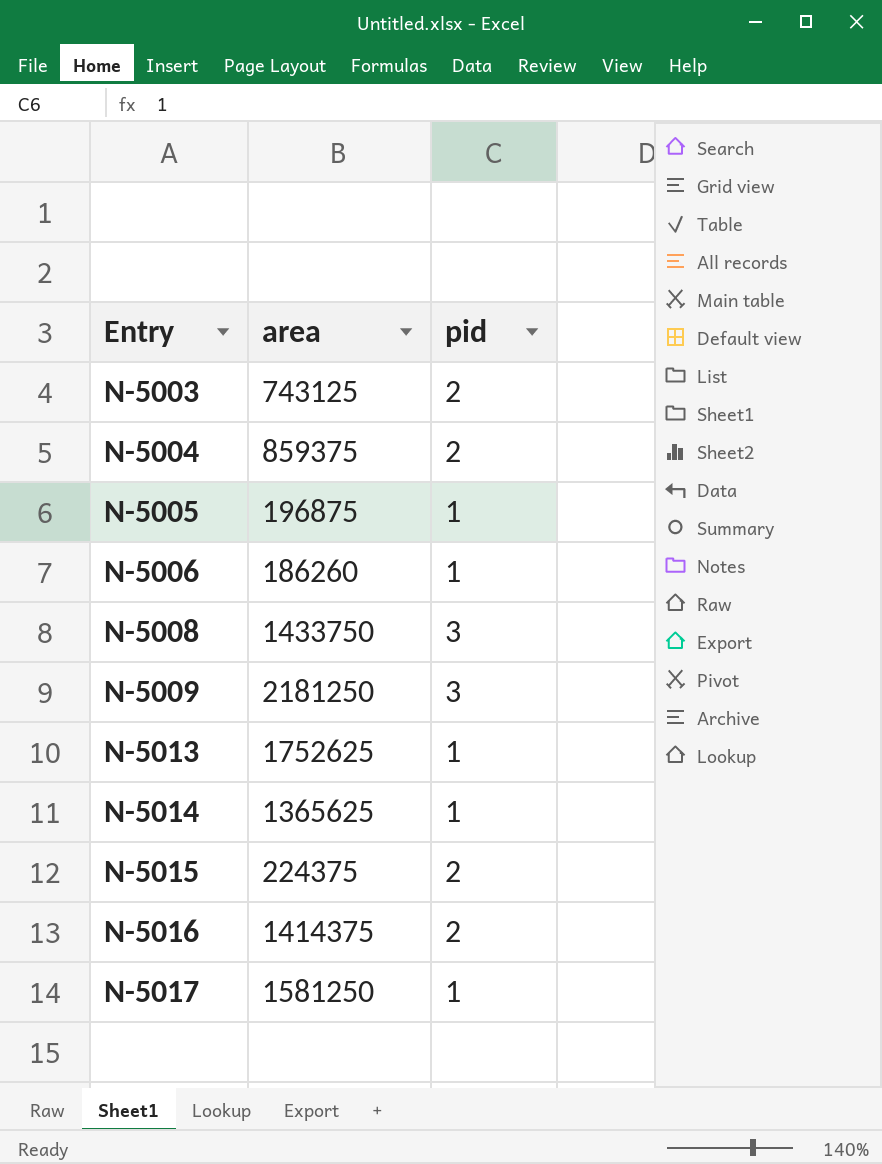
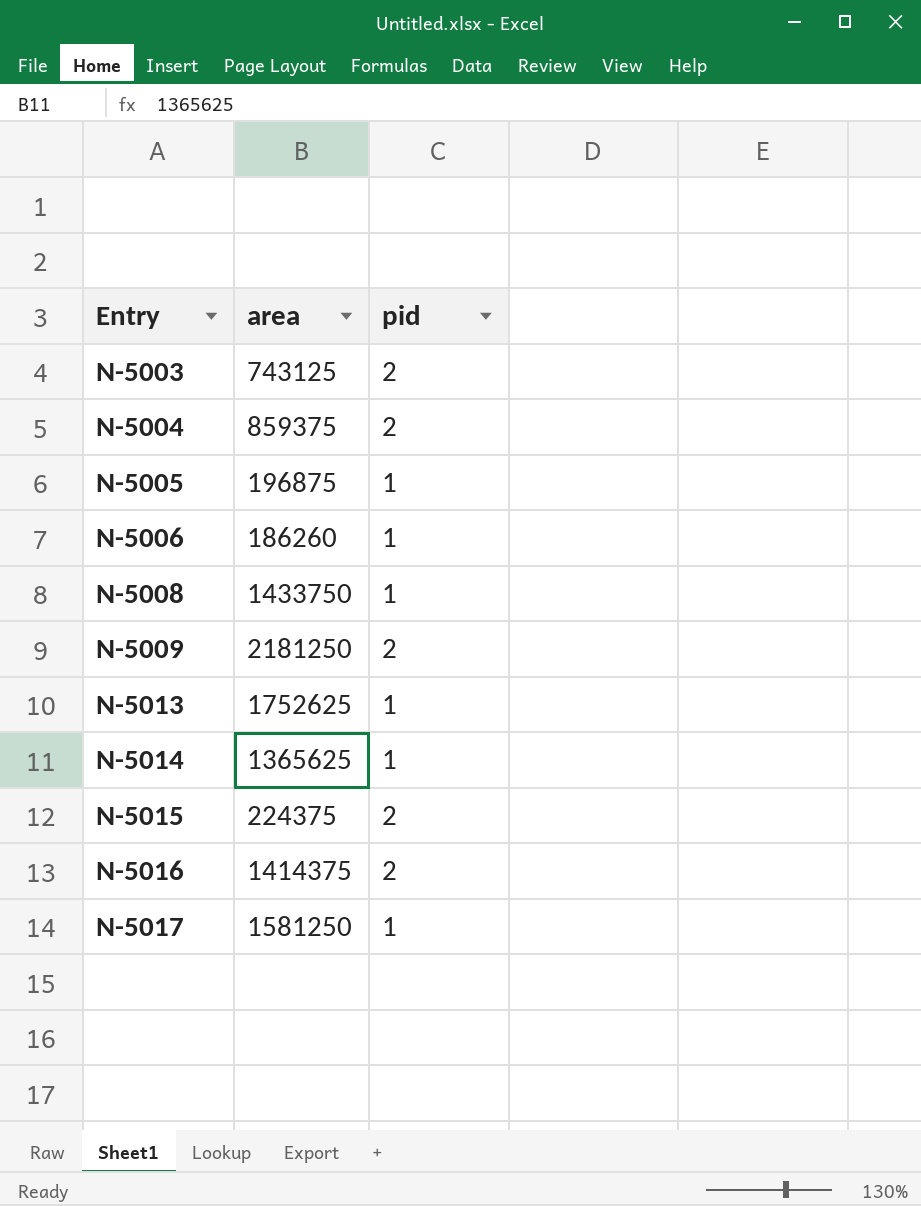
N-5008 | pid: 3 -> 1
N-5009 | pid: 3 -> 2

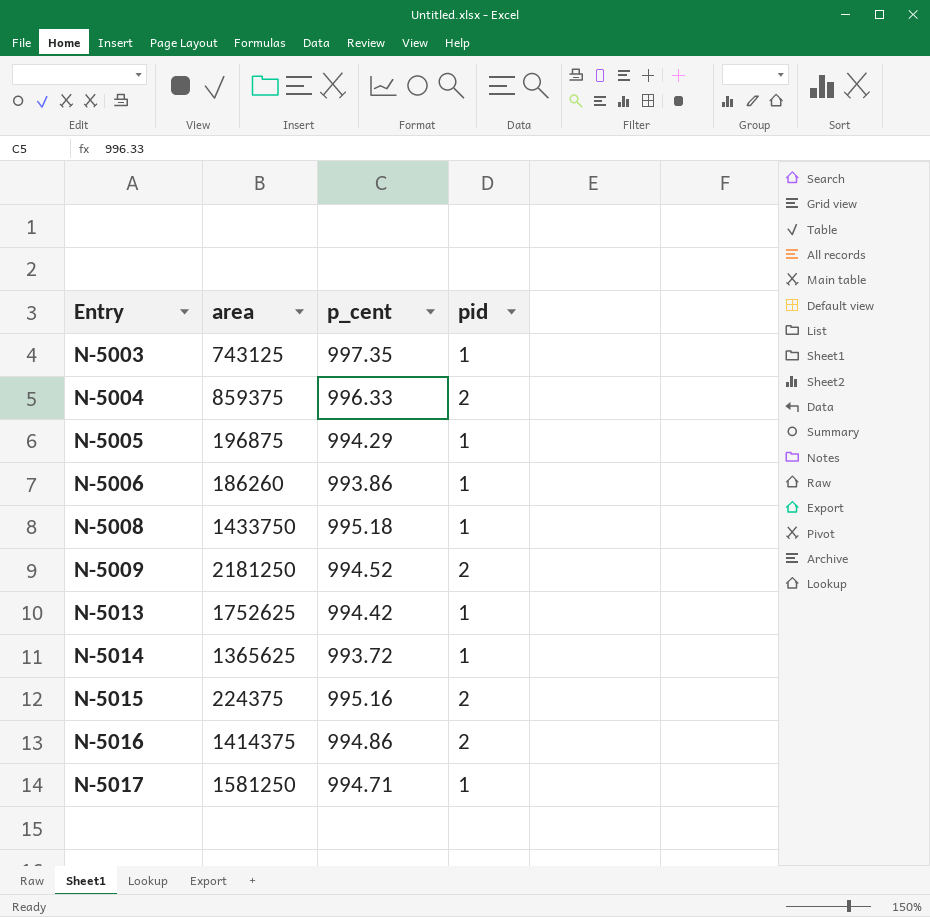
column p_cent | position: none -> 3
N-5003 | pid: 2 -> 1

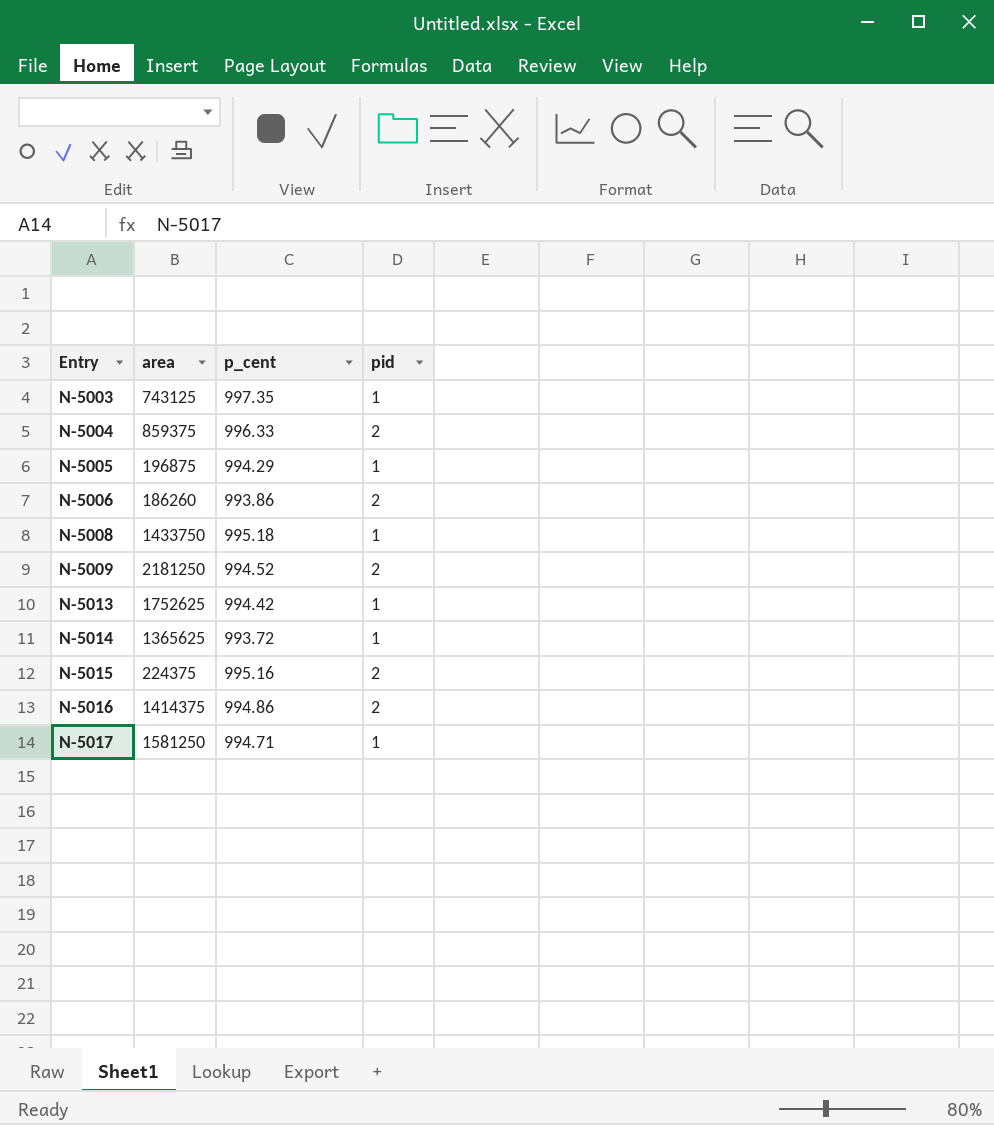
N-5006 | pid: 1 -> 2

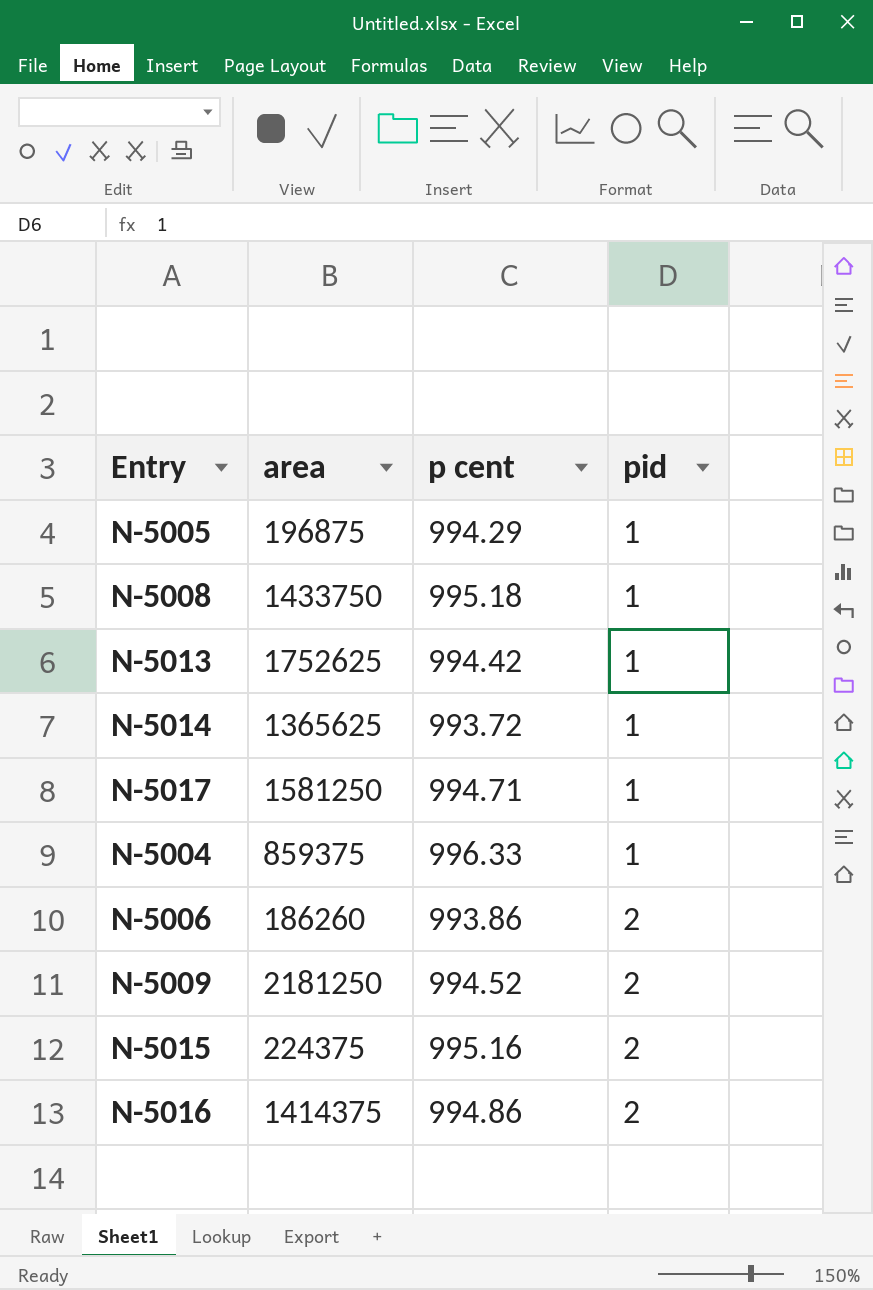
row order: Entry ascending -> pid ascending
column name: p_cent -> p cent
row N-5003: 743125 | 997.35 | 1 -> none
N-5004 | pid: 2 -> 1

